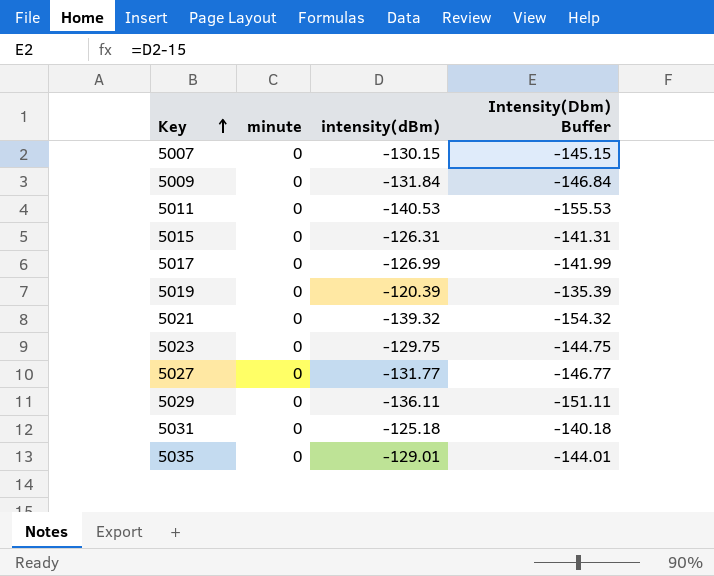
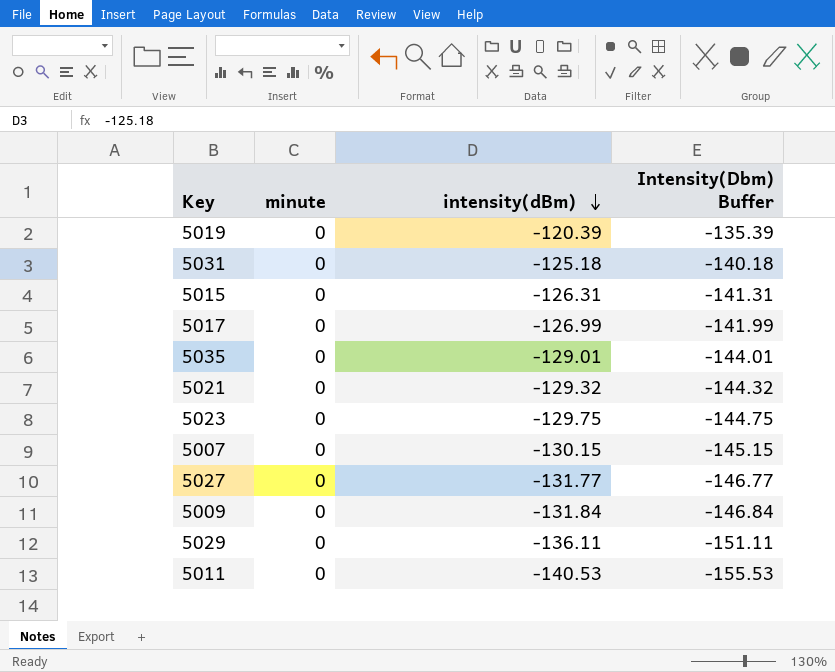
row order: Key ascending -> intensity(dBm) descending
5021 | intensity(dBm): -139.32 -> -129.32
5021 | Intensity(Dbm) Buffer: -154.32 -> -144.32

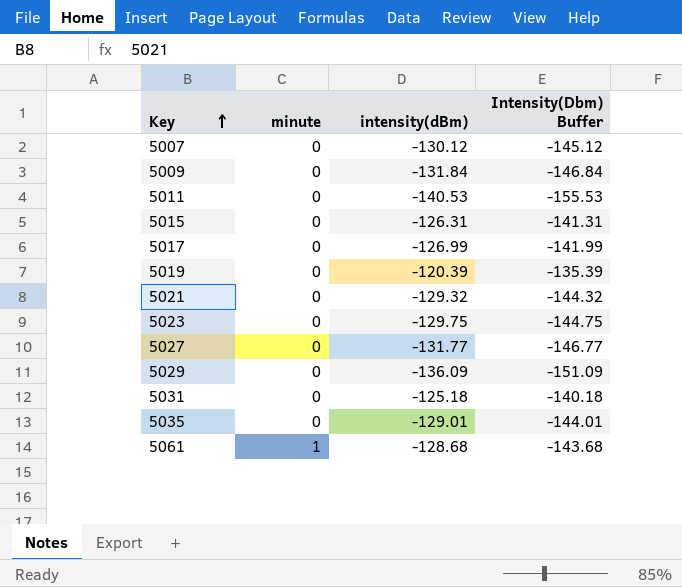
row order: intensity(dBm) descending -> Key ascending
5007 | intensity(dBm): -130.15 -> -130.12
5007 | Intensity(Dbm) Buffer: -145.15 -> -145.12
5029 | intensity(dBm): -136.11 -> -136.09
5029 | Intensity(Dbm) Buffer: -151.11 -> -151.09
row 5061: none -> 1 | -128.68 | -143.68

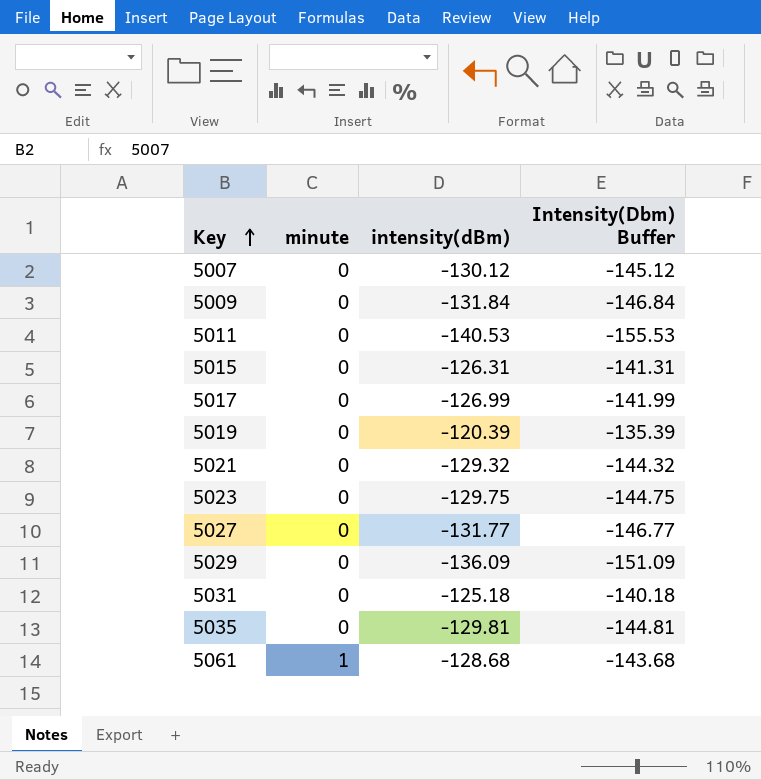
5035 | intensity(dBm): -129.01 -> -129.81
5035 | Intensity(Dbm) Buffer: -144.01 -> -144.81

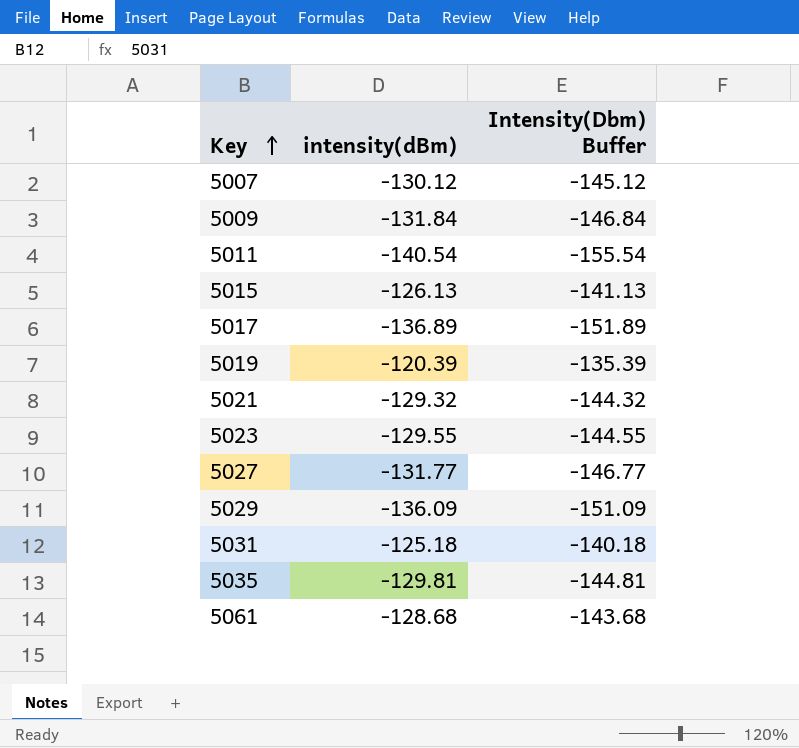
column minute | position: 2 -> none
5011 | intensity(dBm): -140.53 -> -140.54
5011 | Intensity(Dbm) Buffer: -155.53 -> -155.54
5015 | intensity(dBm): -126.31 -> -126.13
5015 | Intensity(Dbm) Buffer: -141.31 -> -141.13
5017 | intensity(dBm): -126.99 -> -136.89
5017 | Intensity(Dbm) Buffer: -141.99 -> -151.89
5023 | intensity(dBm): -129.75 -> -129.55
5023 | Intensity(Dbm) Buffer: -144.75 -> -144.55

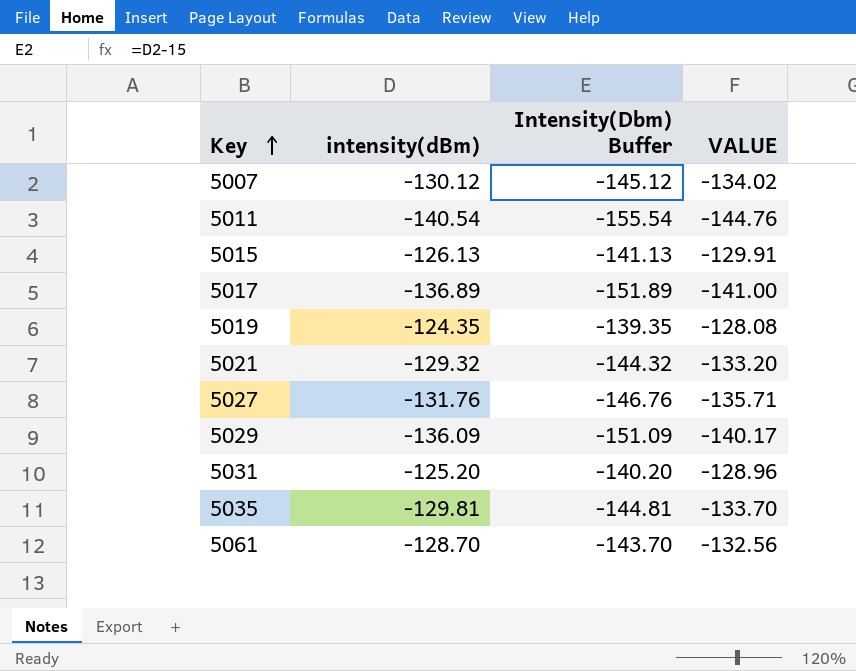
column VALUE | formula: none -> [intensity(dBm)] * 1.03
row 5009: -131.84 | -146.84 -> none
row 5023: -129.55 | -144.55 -> none
5019 | intensity(dBm): -120.39 -> -124.35
5019 | Intensity(Dbm) Buffer: -135.39 -> -139.35
5027 | intensity(dBm): -131.77 -> -131.76
5027 | Intensity(Dbm) Buffer: -146.77 -> -146.76
5031 | intensity(dBm): -125.18 -> -125.20
5031 | Intensity(Dbm) Buffer: -140.18 -> -140.20
5061 | intensity(dBm): -128.68 -> -128.70
5061 | Intensity(Dbm) Buffer: -143.68 -> -143.70

